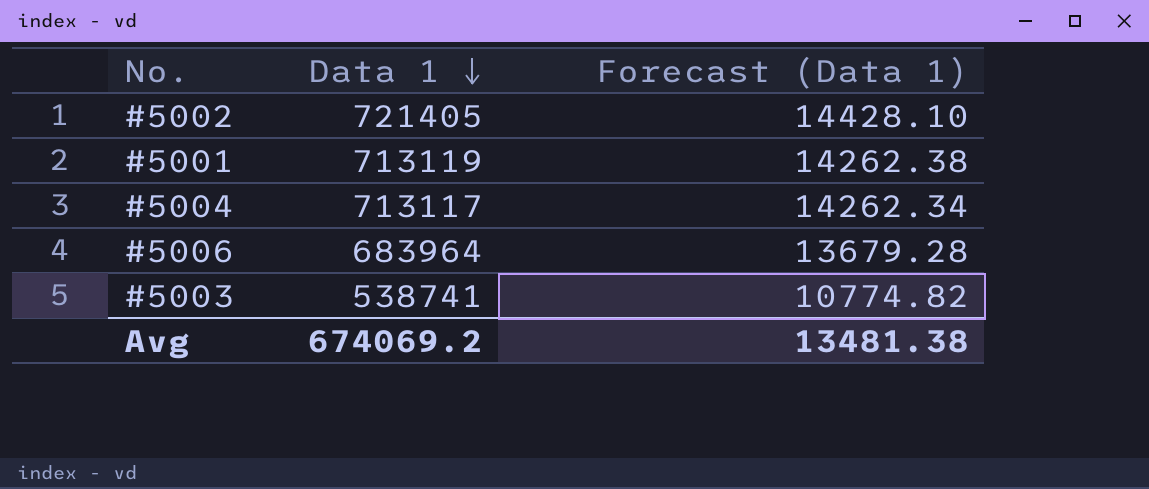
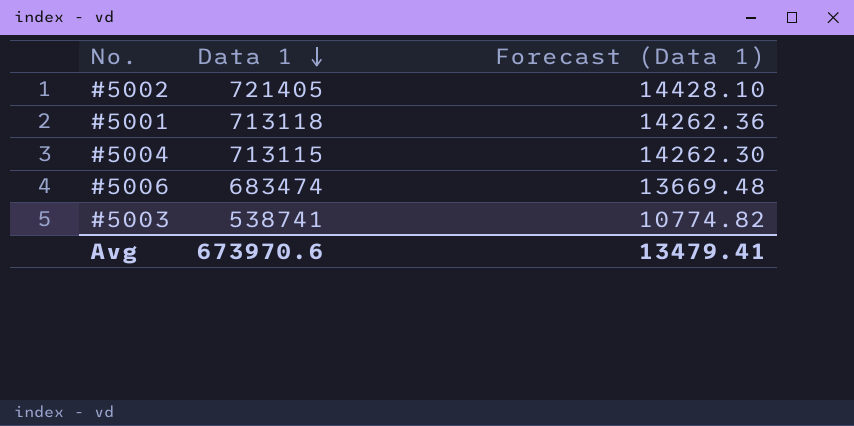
#5001 | Data 1: 713119 -> 713118
#5001 | Forecast (Data 1): 14262.38 -> 14262.36
#5004 | Data 1: 713117 -> 713115
#5004 | Forecast (Data 1): 14262.34 -> 14262.30
#5006 | Data 1: 683964 -> 683474
#5006 | Forecast (Data 1): 13679.28 -> 13669.48
Avg | Data 1: 674069.2 -> 673970.6
Avg | Forecast (Data 1): 13481.38 -> 13479.41

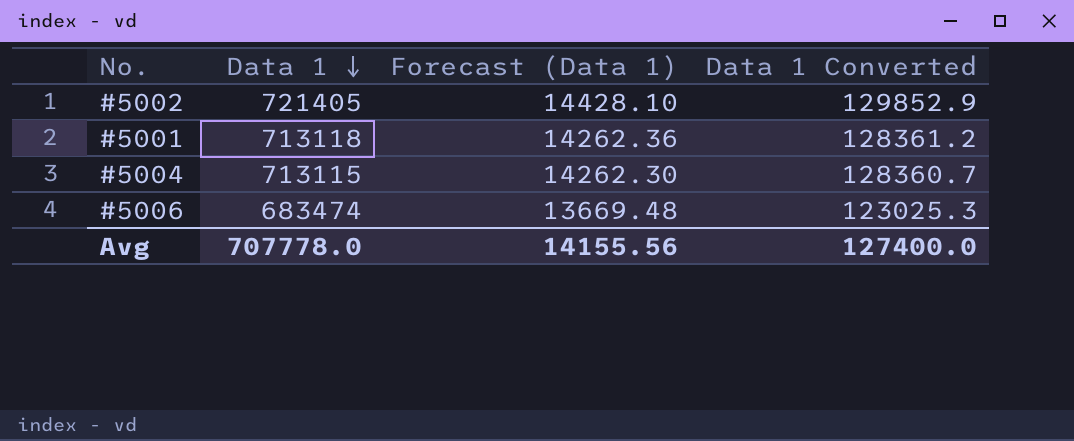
column Data 1 Converted | formula: none -> [Data 1] * 0.18
row #5003: 538741 | 10774.82 -> none
Avg | Data 1: 673970.6 -> 707778.0
Avg | Forecast (Data 1): 13479.41 -> 14155.56

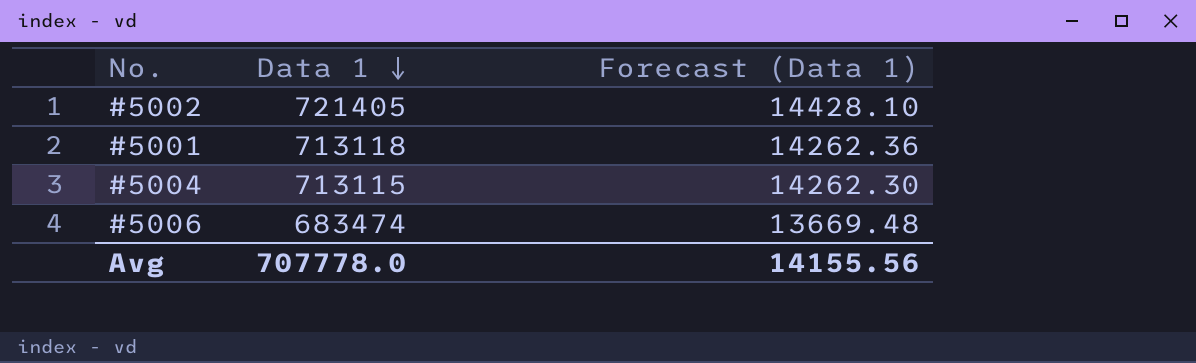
column Data 1 Converted | formula: [Data 1] * 0.18 -> none

